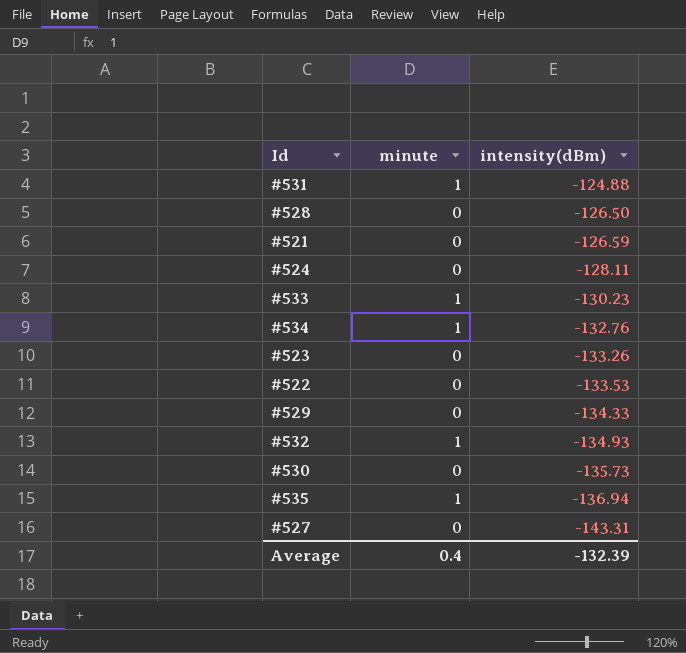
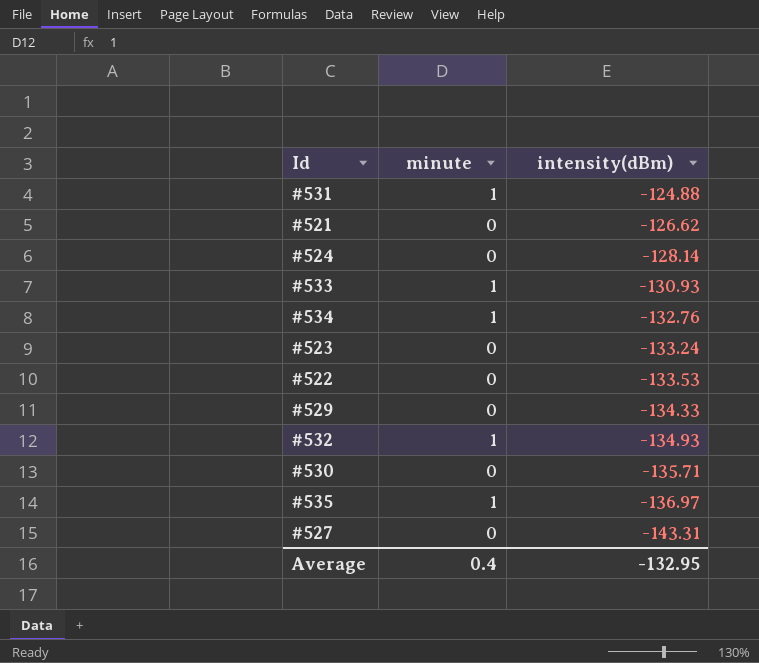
row #528: 0 | -126.50 -> none
#521 | intensity(dBm): -126.59 -> -126.62
#524 | intensity(dBm): -128.11 -> -128.14
#533 | intensity(dBm): -130.23 -> -130.93
#523 | intensity(dBm): -133.26 -> -133.24
#530 | intensity(dBm): -135.73 -> -135.71
#535 | intensity(dBm): -136.94 -> -136.97
Average | intensity(dBm): -132.39 -> -132.95

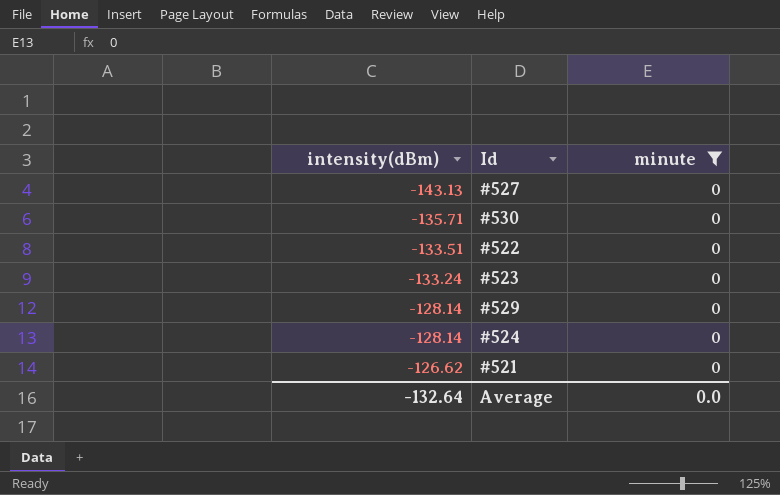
filter: none -> minute = 0
row order: intensity(dBm) descending -> intensity(dBm) ascending
column intensity(dBm) | position: 3 -> 1
#527 | intensity(dBm): -143.31 -> -143.13
#522 | intensity(dBm): -133.53 -> -133.51
#529 | intensity(dBm): -134.33 -> -128.14
Average | intensity(dBm): -132.95 -> -132.64
Average | minute: 0.4 -> 0.0

